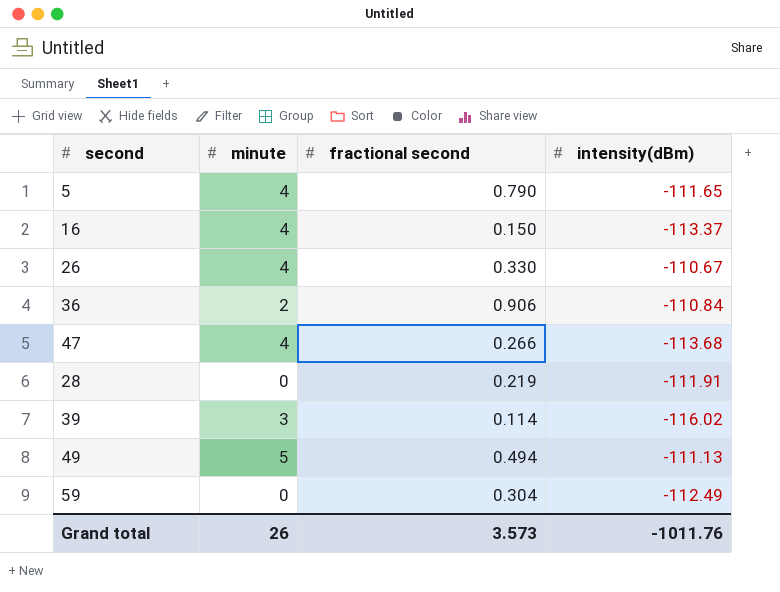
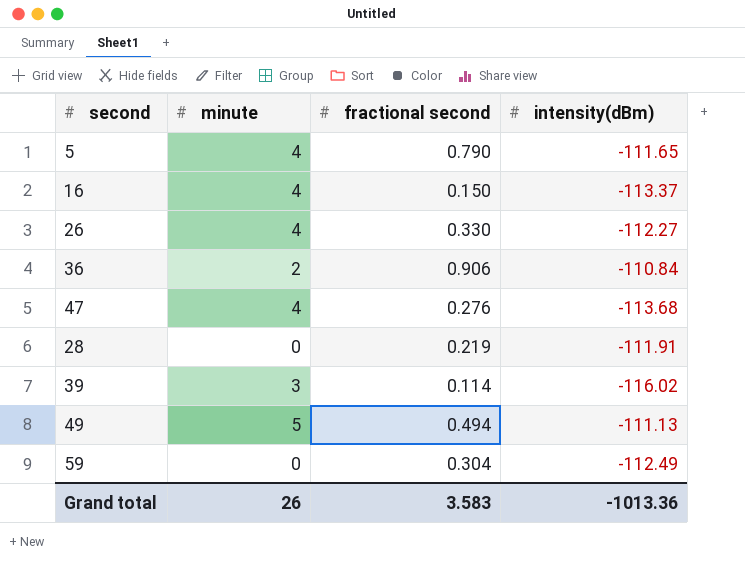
26 | intensity(dBm): -110.67 -> -112.27
47 | fractional second: 0.266 -> 0.276
Grand total | fractional second: 3.573 -> 3.583
Grand total | intensity(dBm): -1011.76 -> -1013.36

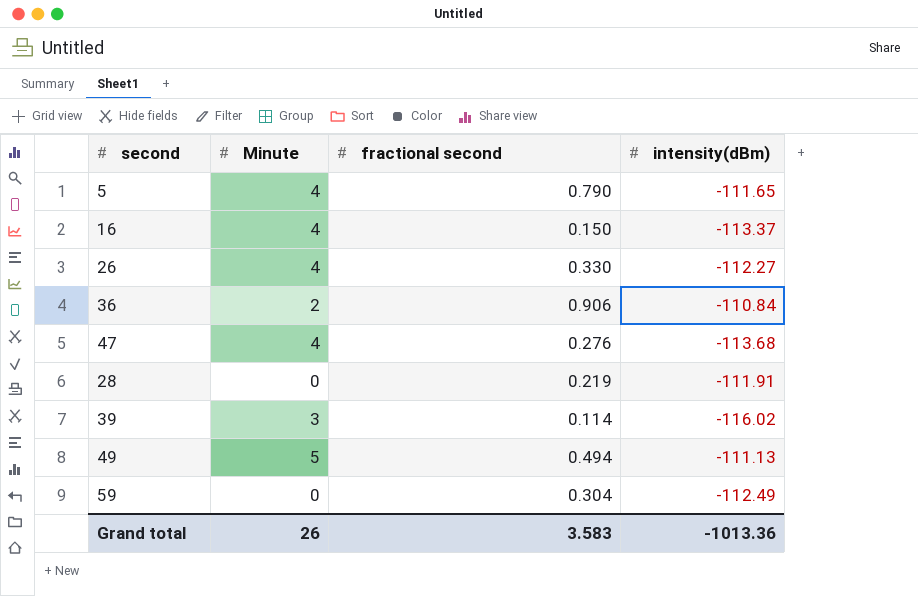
column name: minute -> Minute

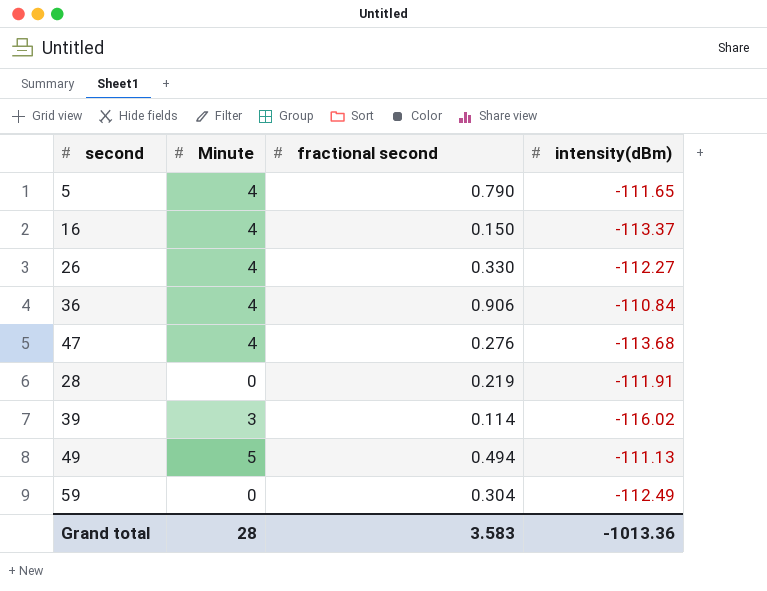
36 | Minute: 2 -> 4
Grand total | Minute: 26 -> 28

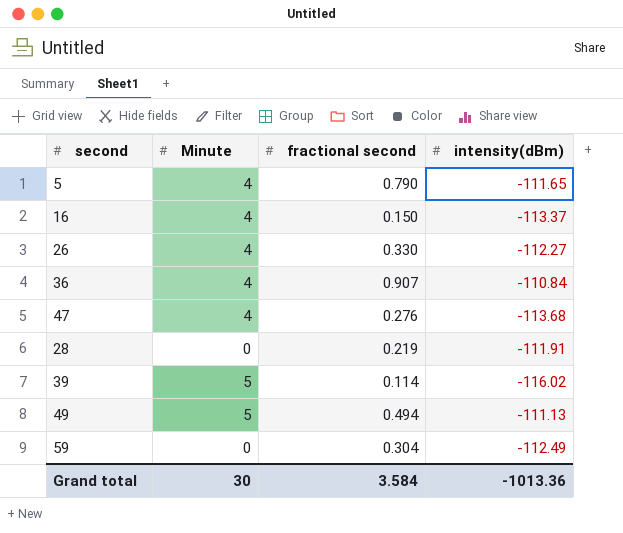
36 | fractional second: 0.906 -> 0.907
39 | Minute: 3 -> 5
Grand total | Minute: 28 -> 30
Grand total | fractional second: 3.583 -> 3.584

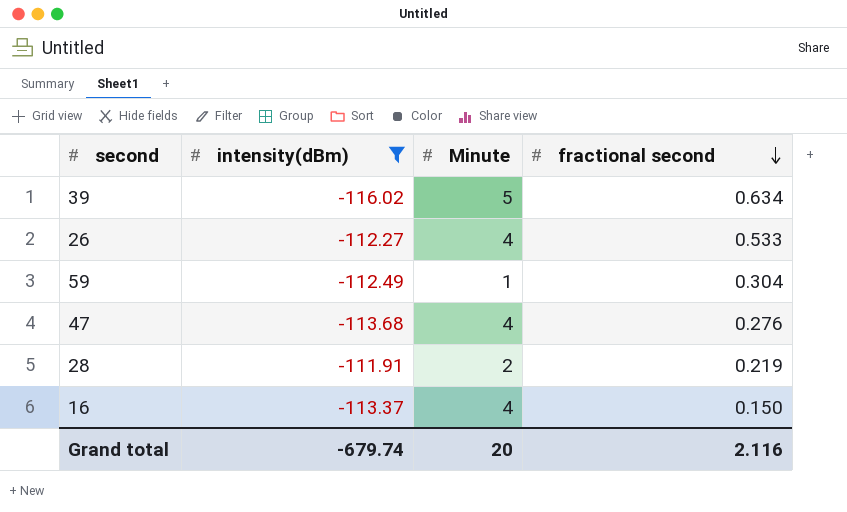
filter: none -> intensity(dBm) <= -111.91
row order: none -> fractional second descending
column intensity(dBm) | position: 4 -> 2
39 | fractional second: 0.114 -> 0.634
26 | fractional second: 0.330 -> 0.533
59 | Minute: 0 -> 1
28 | Minute: 0 -> 2
Grand total | intensity(dBm): -1013.36 -> -679.74
Grand total | Minute: 30 -> 20
Grand total | fractional second: 3.584 -> 2.116

